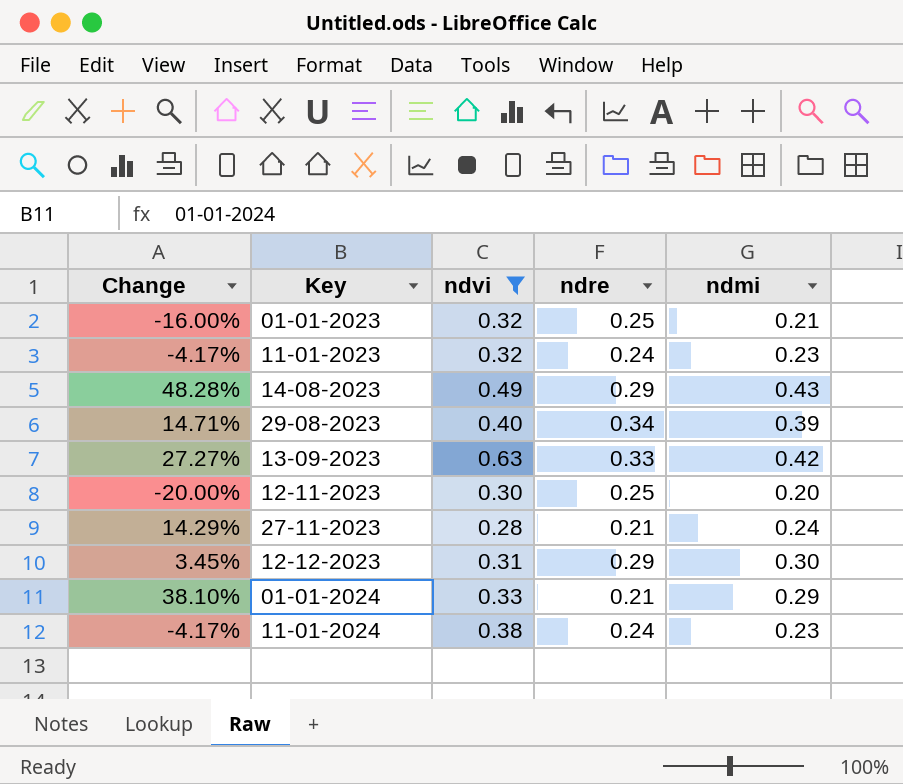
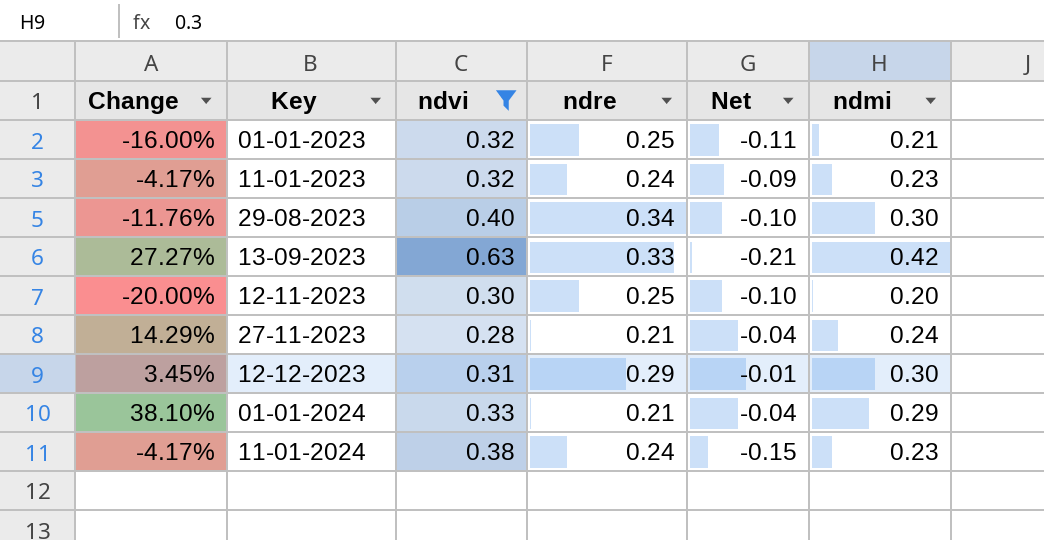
column Net | formula: none -> [ndmi] - [ndvi]
row 14-08-2023: 48.28% | 0.49 | 0.29 | 0.43 -> none
29-08-2023 | Change: 14.71% -> -11.76%
29-08-2023 | ndmi: 0.39 -> 0.30

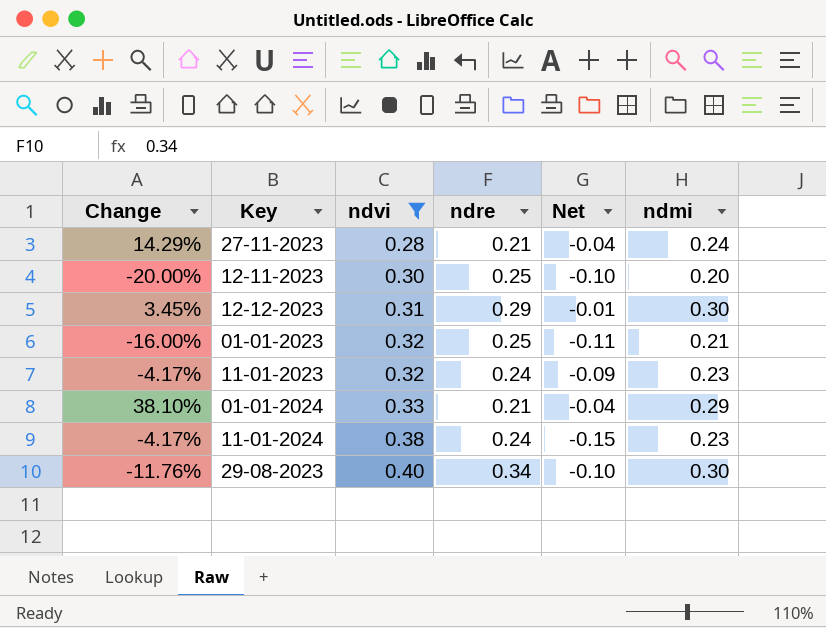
row order: Key ascending -> ndvi ascending
row 13-09-2023: 27.27% | 0.63 | 0.33 | -0.21 | 0.42 -> none

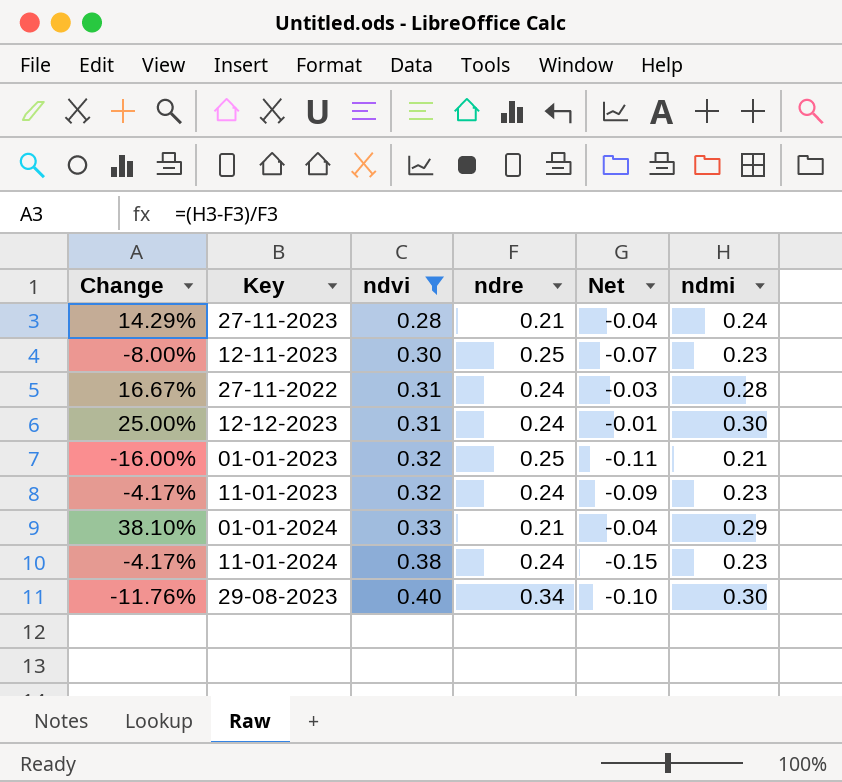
12-11-2023 | Change: -20.00% -> -8.00%
12-11-2023 | Net: -0.10 -> -0.07
12-11-2023 | ndmi: 0.20 -> 0.23
row 27-11-2022: none -> 16.67% | 0.31 | 0.24 | -0.03 | 0.28
12-12-2023 | Change: 3.45% -> 25.00%
12-12-2023 | ndre: 0.29 -> 0.24

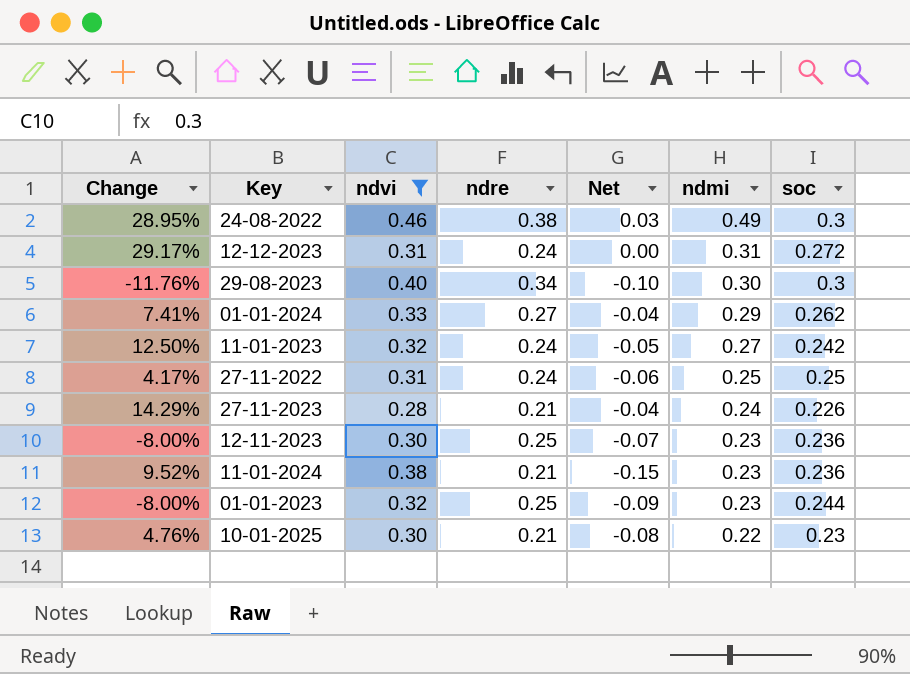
row order: ndvi ascending -> ndmi descending
column soc | position: none -> 7
row 24-08-2022: none -> 28.95% | 0.46 | 0.38 | 0.03 | 0.49 | 0.3
12-12-2023 | Change: 25.00% -> 29.17%
12-12-2023 | Net: -0.01 -> 0.00
12-12-2023 | ndmi: 0.30 -> 0.31
01-01-2024 | Change: 38.10% -> 7.41%
01-01-2024 | ndre: 0.21 -> 0.27
11-01-2023 | Change: -4.17% -> 12.50%
11-01-2023 | Net: -0.09 -> -0.05
11-01-2023 | ndmi: 0.23 -> 0.27
27-11-2022 | Change: 16.67% -> 4.17%
27-11-2022 | Net: -0.03 -> -0.06
27-11-2022 | ndmi: 0.28 -> 0.25
11-01-2024 | Change: -4.17% -> 9.52%
11-01-2024 | ndre: 0.24 -> 0.21
01-01-2023 | Change: -16.00% -> -8.00%
01-01-2023 | Net: -0.11 -> -0.09
01-01-2023 | ndmi: 0.21 -> 0.23
row 10-01-2025: none -> 4.76% | 0.30 | 0.21 | -0.08 | 0.22 | 0.23

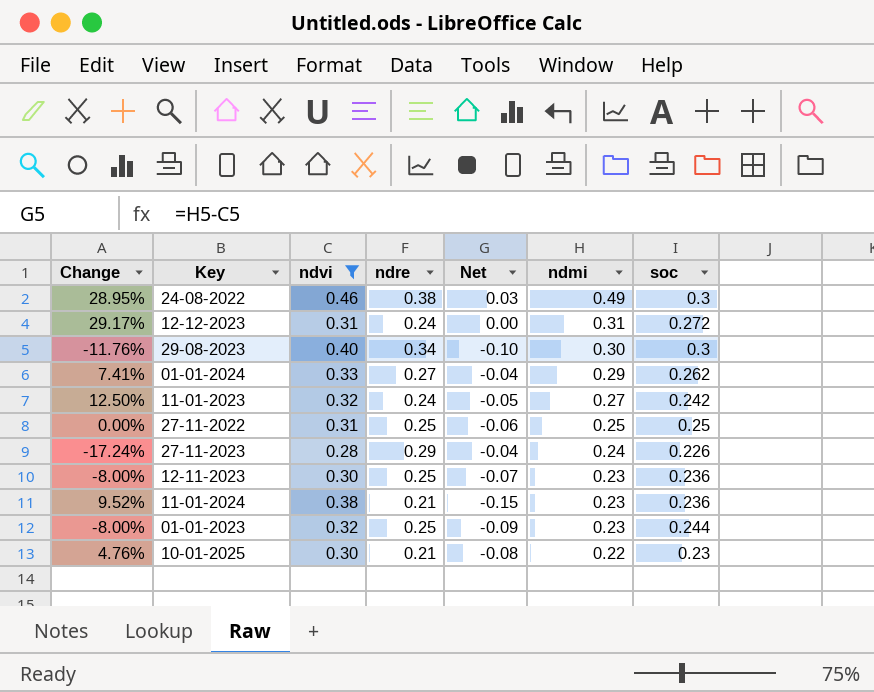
27-11-2022 | Change: 4.17% -> 0.00%
27-11-2022 | ndre: 0.24 -> 0.25
27-11-2023 | Change: 14.29% -> -17.24%
27-11-2023 | ndre: 0.21 -> 0.29

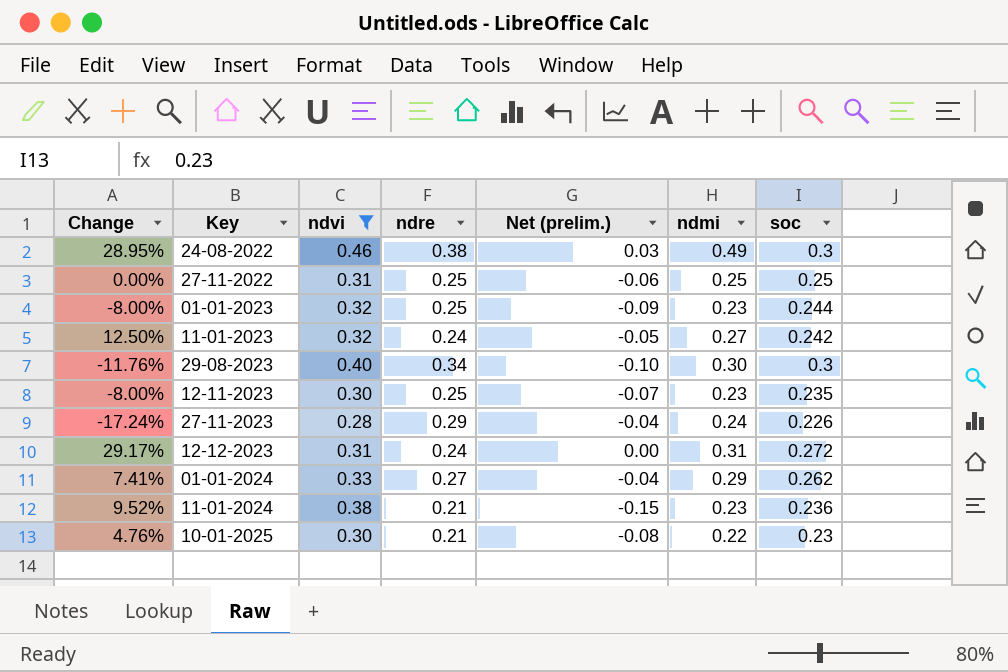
row order: ndmi descending -> Key ascending
column name: Net -> Net (prelim.)
12-11-2023 | soc: 0.236 -> 0.235

